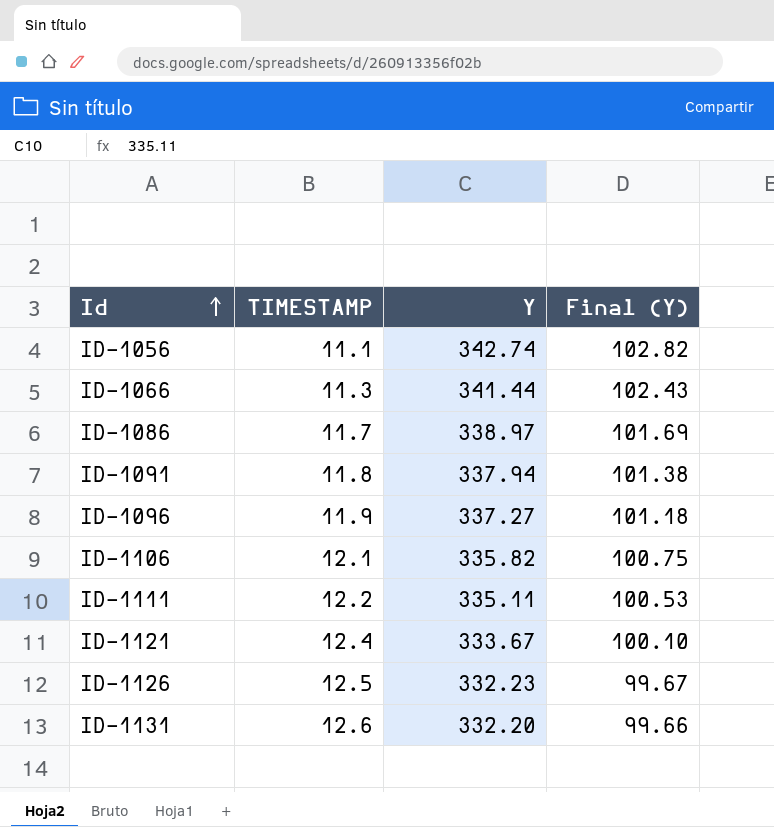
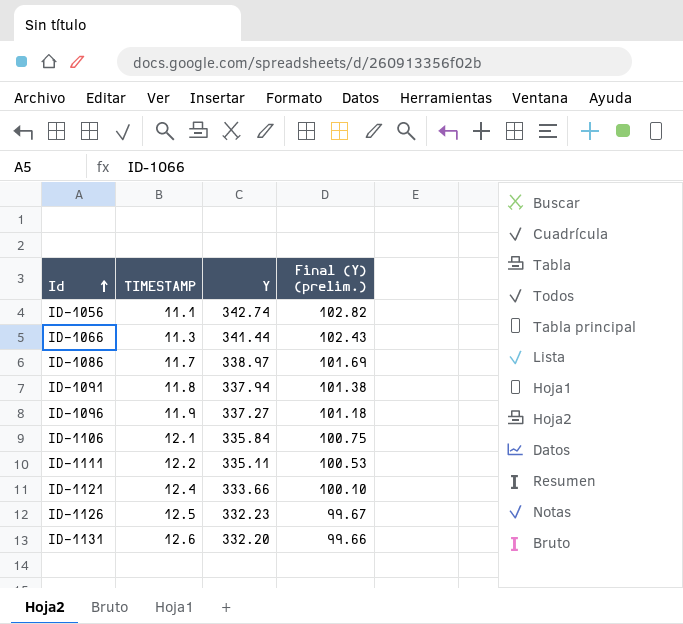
column name: Final (Y) -> Final (Y) (prelim.)
ID-1106 | Y: 335.82 -> 335.84
ID-1121 | Y: 333.67 -> 333.66

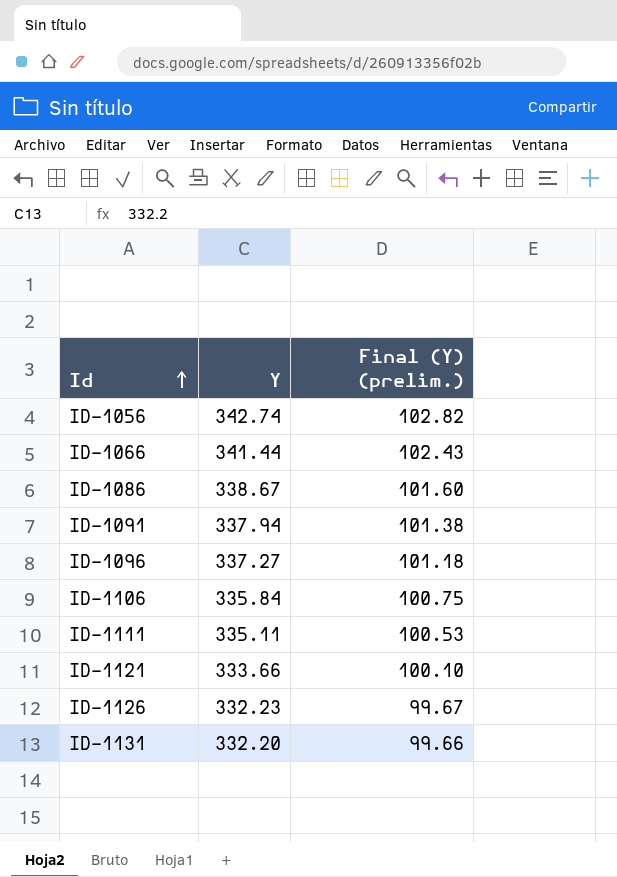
column TIMESTAMP | position: 2 -> none
ID-1086 | Y: 338.97 -> 338.67
ID-1086 | Final (Y) (prelim.): 101.69 -> 101.60

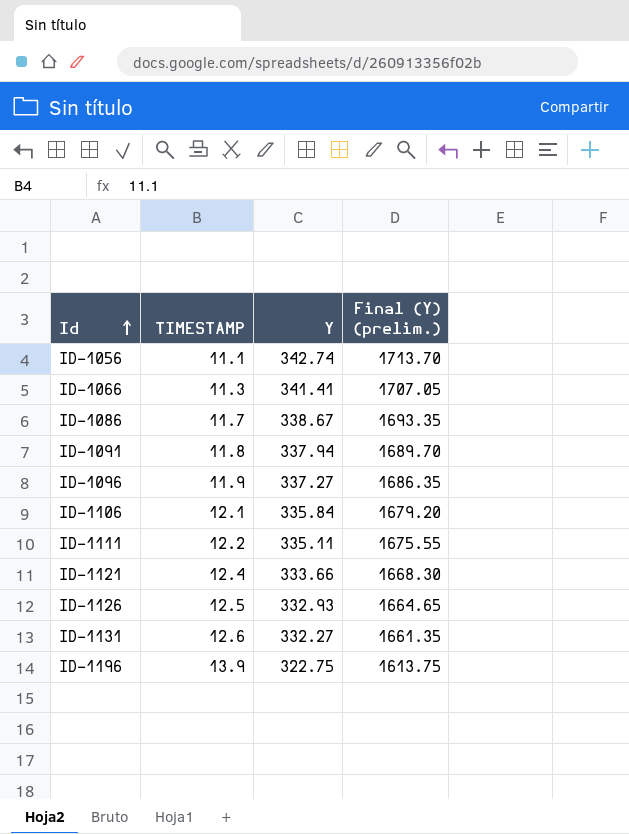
column TIMESTAMP | position: none -> 2
column Final (Y) (prelim.) | formula: [Y] * 0.3 -> [Y] * 5
ID-1066 | Y: 341.44 -> 341.41
ID-1126 | Y: 332.23 -> 332.93
ID-1131 | Y: 332.20 -> 332.27
row ID-1196: none -> 13.9 | 322.75 | 1613.75

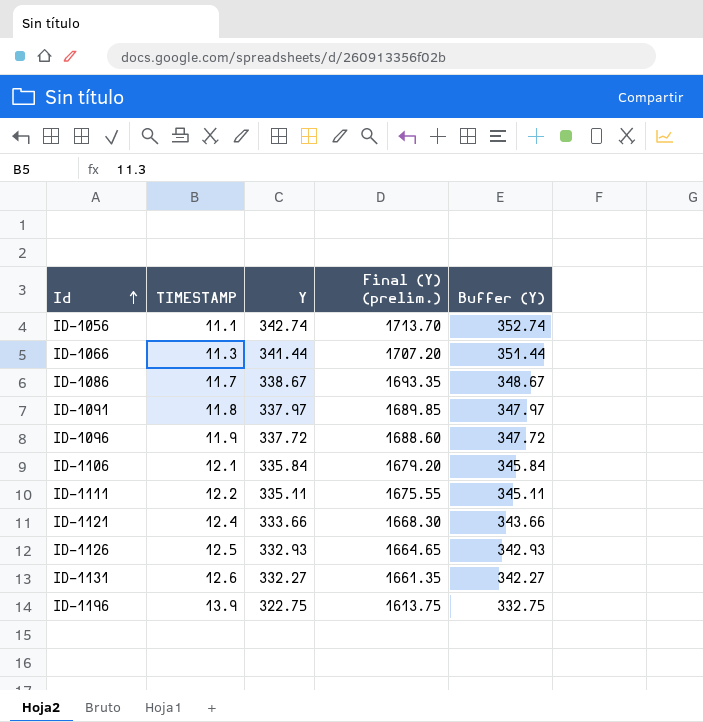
column Buffer (Y) | formula: none -> [Y] + 10
ID-1066 | Y: 341.41 -> 341.44
ID-1066 | Final (Y) (prelim.): 1707.05 -> 1707.20
ID-1091 | Y: 337.94 -> 337.97
ID-1091 | Final (Y) (prelim.): 1689.70 -> 1689.85
ID-1096 | Y: 337.27 -> 337.72
ID-1096 | Final (Y) (prelim.): 1686.35 -> 1688.60

